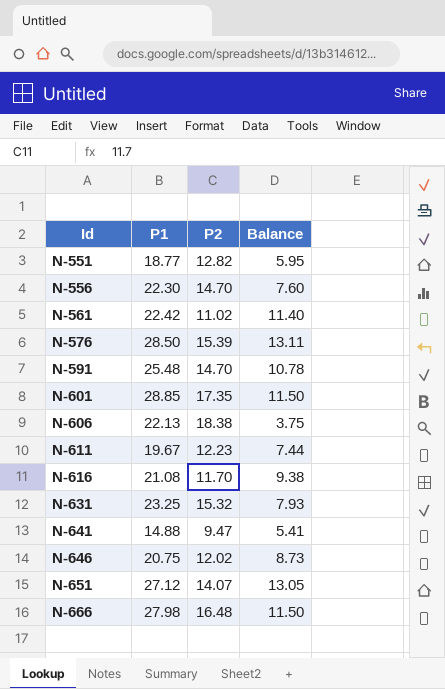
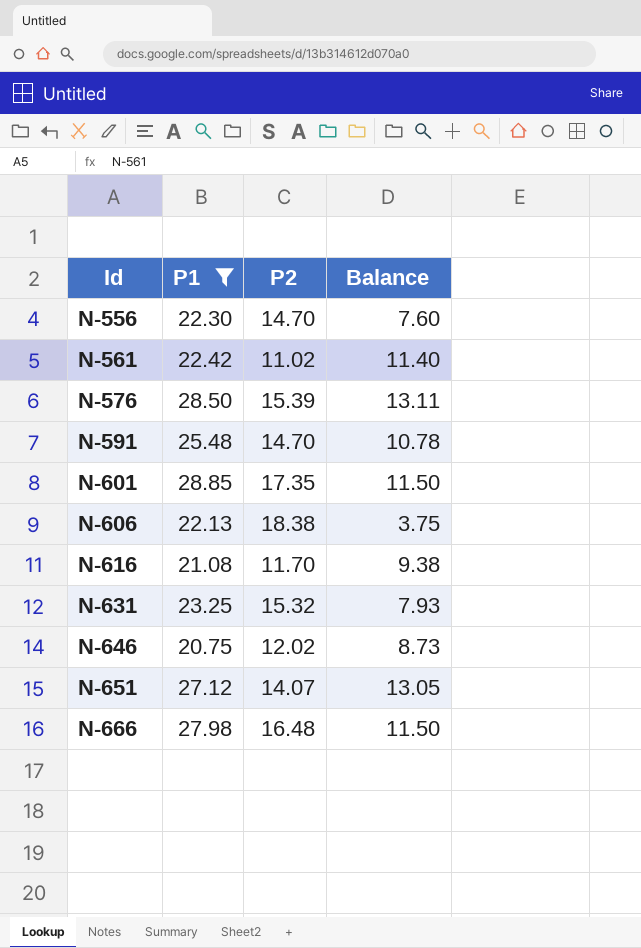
filter: none -> P1 >= 20.75

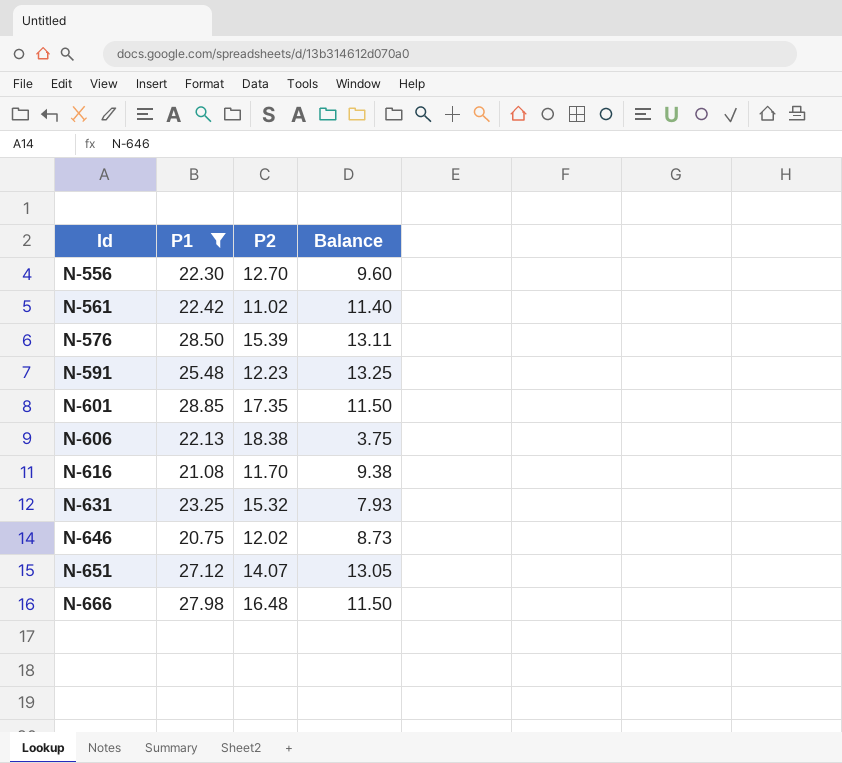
N-556 | P2: 14.70 -> 12.70
N-556 | Balance: 7.60 -> 9.60
N-591 | P2: 14.70 -> 12.23
N-591 | Balance: 10.78 -> 13.25

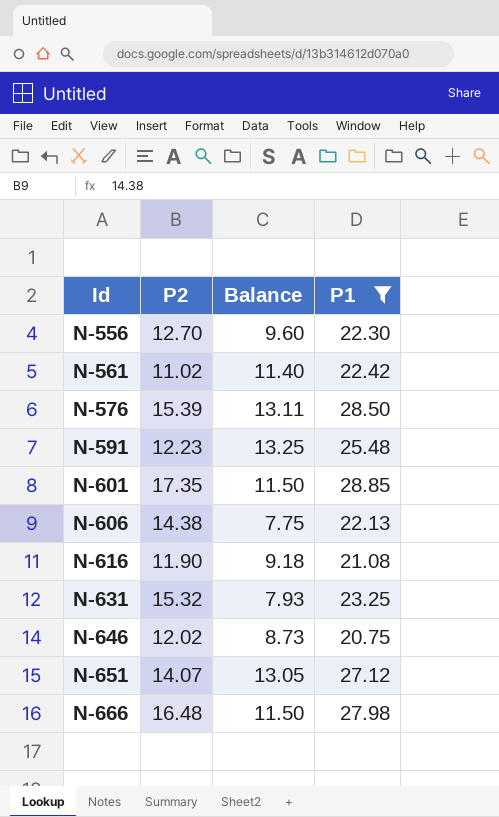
column P1 | position: 2 -> 4
N-606 | P2: 18.38 -> 14.38
N-606 | Balance: 3.75 -> 7.75
N-616 | P2: 11.70 -> 11.90
N-616 | Balance: 9.38 -> 9.18

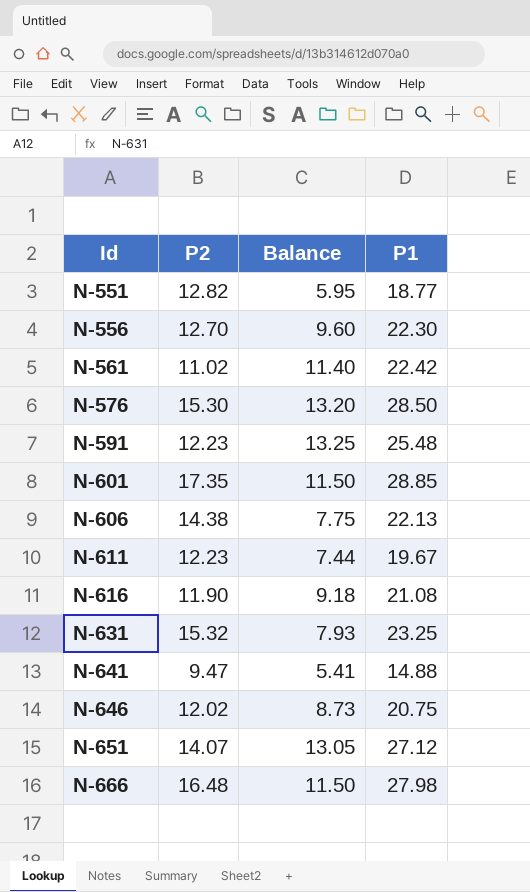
filter: P1 >= 20.75 -> none
N-576 | P2: 15.39 -> 15.30
N-576 | Balance: 13.11 -> 13.20

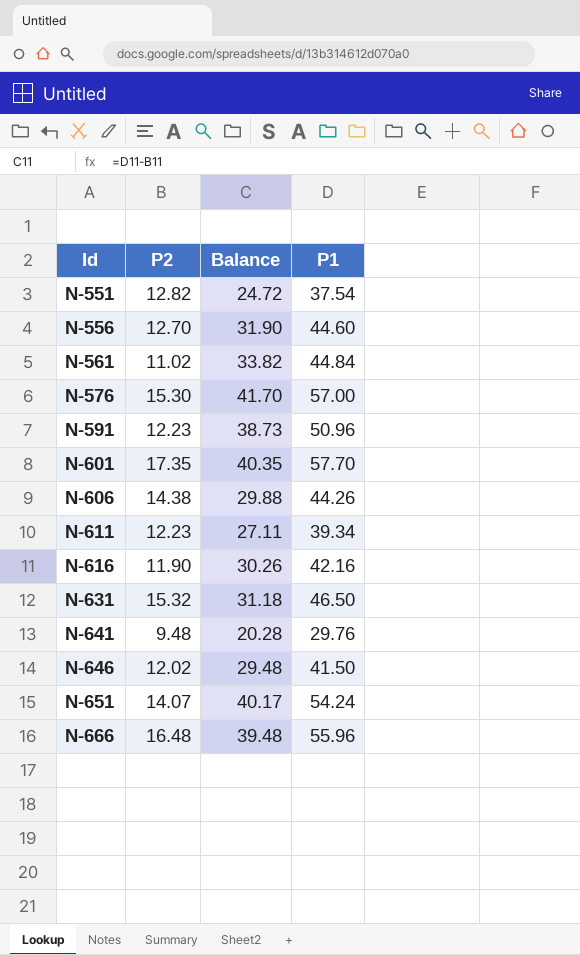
N-551 | Balance: 5.95 -> 24.72
N-551 | P1: 18.77 -> 37.54
N-556 | Balance: 9.60 -> 31.90
N-556 | P1: 22.30 -> 44.60
N-561 | Balance: 11.40 -> 33.82
N-561 | P1: 22.42 -> 44.84
N-576 | Balance: 13.20 -> 41.70
N-576 | P1: 28.50 -> 57.00
N-591 | Balance: 13.25 -> 38.73
N-591 | P1: 25.48 -> 50.96
N-601 | Balance: 11.50 -> 40.35
N-601 | P1: 28.85 -> 57.70
N-606 | Balance: 7.75 -> 29.88
N-606 | P1: 22.13 -> 44.26
N-611 | Balance: 7.44 -> 27.11
N-611 | P1: 19.67 -> 39.34
N-616 | Balance: 9.18 -> 30.26
N-616 | P1: 21.08 -> 42.16
N-631 | Balance: 7.93 -> 31.18
N-631 | P1: 23.25 -> 46.50
N-641 | P2: 9.47 -> 9.48
N-641 | Balance: 5.41 -> 20.28
N-641 | P1: 14.88 -> 29.76
N-646 | Balance: 8.73 -> 29.48
N-646 | P1: 20.75 -> 41.50
N-651 | Balance: 13.05 -> 40.17
N-651 | P1: 27.12 -> 54.24
N-666 | Balance: 11.50 -> 39.48
N-666 | P1: 27.98 -> 55.96

